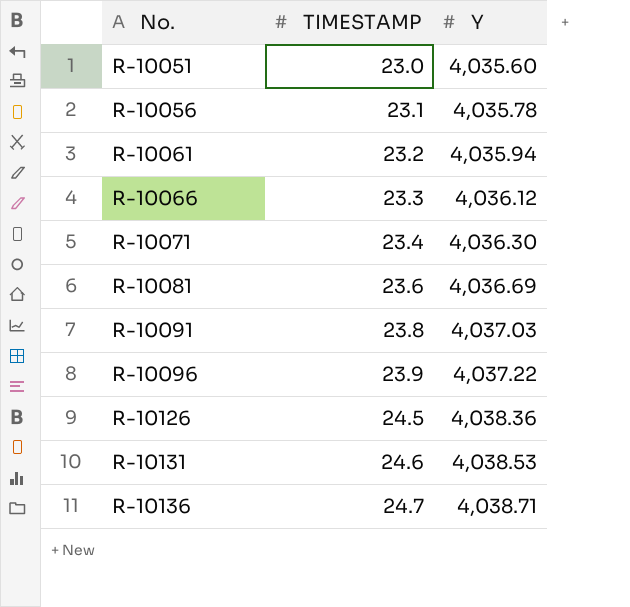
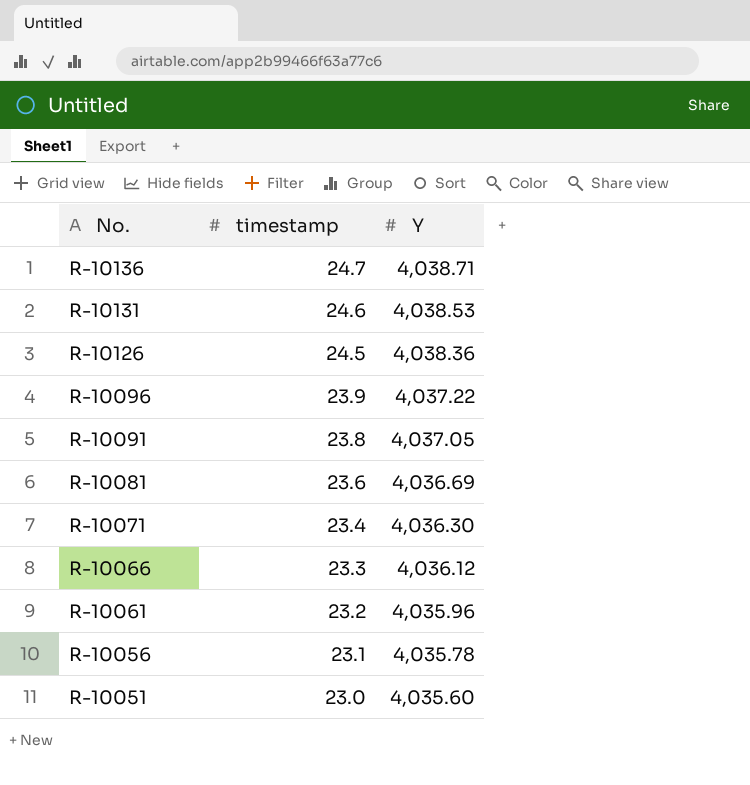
row order: No. ascending -> No. descending
column name: TIMESTAMP -> timestamp
R-10091 | Y: 4,037.03 -> 4,037.05
R-10061 | Y: 4,035.94 -> 4,035.96

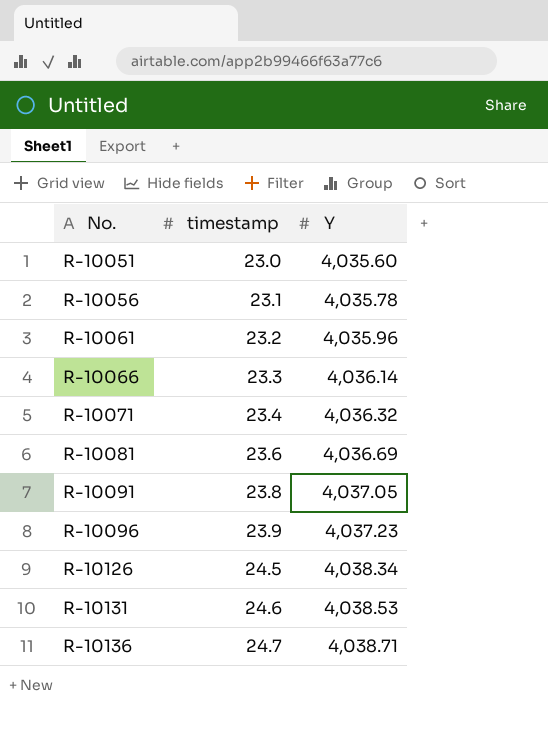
row order: No. descending -> No. ascending
R-10066 | Y: 4,036.12 -> 4,036.14
R-10071 | Y: 4,036.30 -> 4,036.32
R-10096 | Y: 4,037.22 -> 4,037.23
R-10126 | Y: 4,038.36 -> 4,038.34

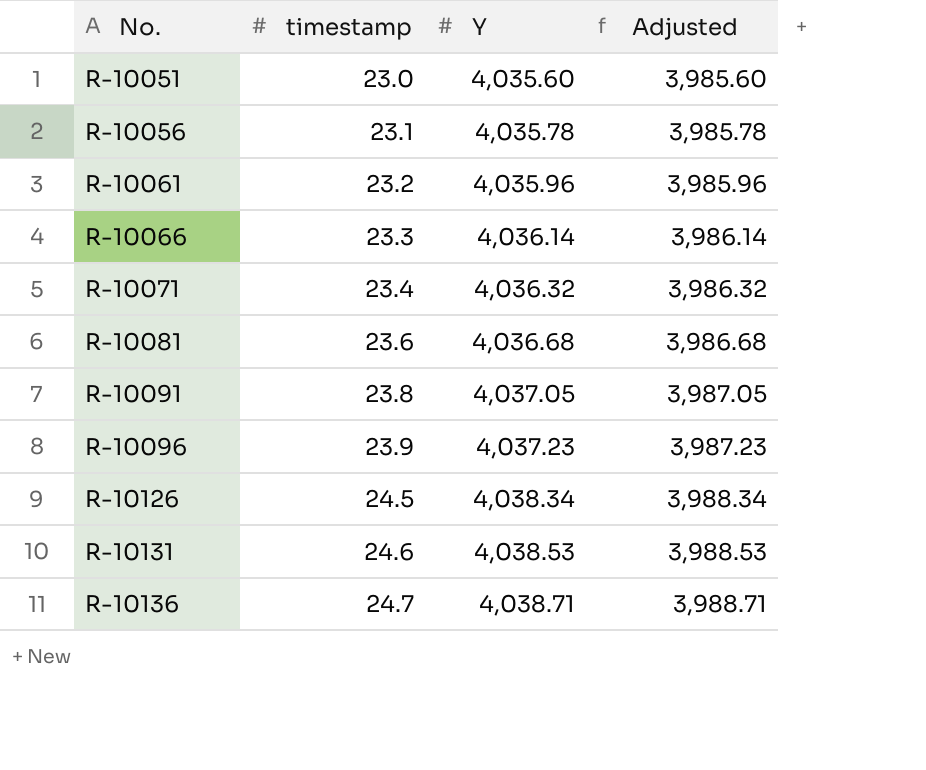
column Adjusted | formula: none -> [Y] - 50
R-10081 | Y: 4,036.69 -> 4,036.68

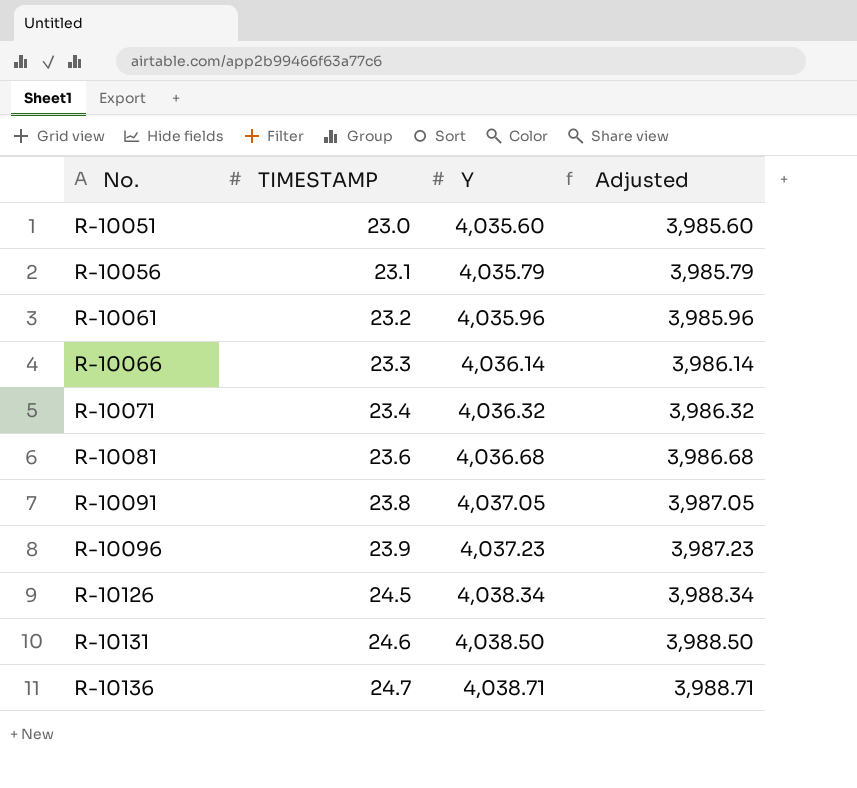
column name: timestamp -> TIMESTAMP
R-10056 | Y: 4,035.78 -> 4,035.79
R-10056 | Adjusted: 3,985.78 -> 3,985.79
R-10131 | Y: 4,038.53 -> 4,038.50
R-10131 | Adjusted: 3,988.53 -> 3,988.50

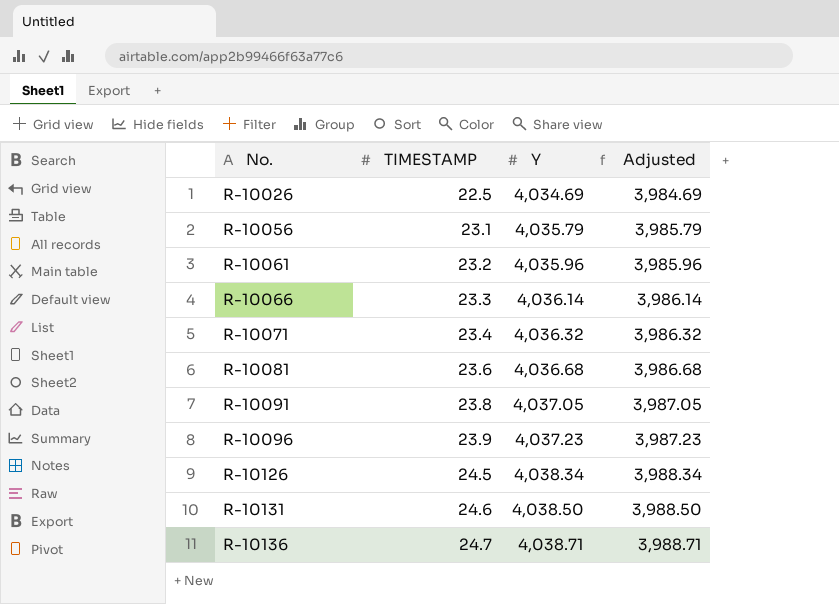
row R-10051: 23.0 | 4,035.60 | 3,985.60 -> none
row R-10026: none -> 22.5 | 4,034.69 | 3,984.69

